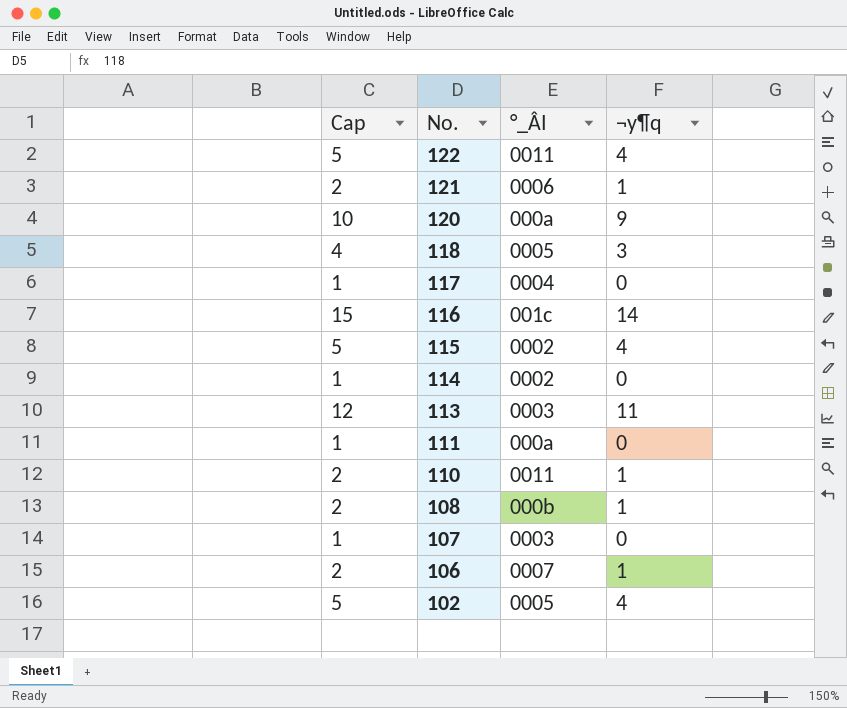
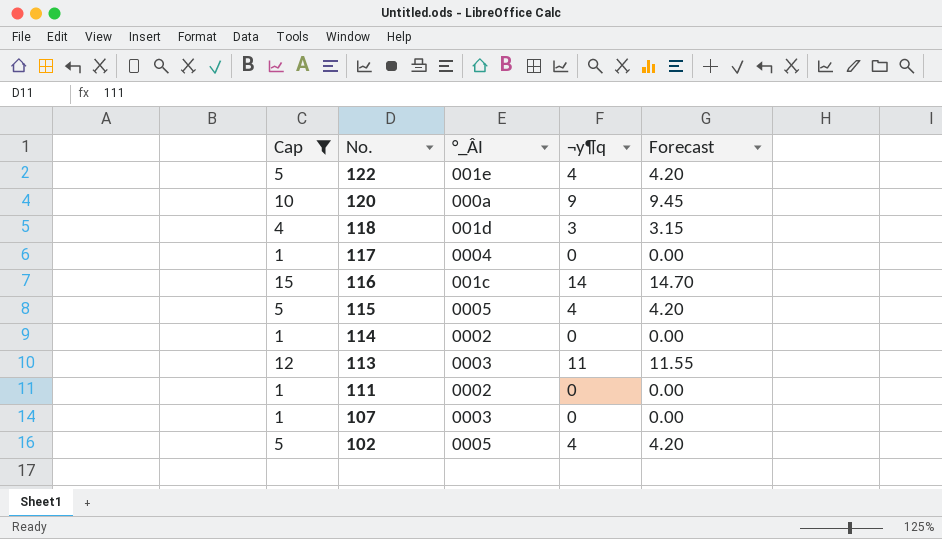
filter: none -> Cap != 2
column Forecast | formula: none -> [¬y¶q] * 1.05
122 | °_ÂI: 0011 -> 001e
118 | °_ÂI: 0005 -> 001d
115 | °_ÂI: 0002 -> 0005
111 | °_ÂI: 000a -> 0002

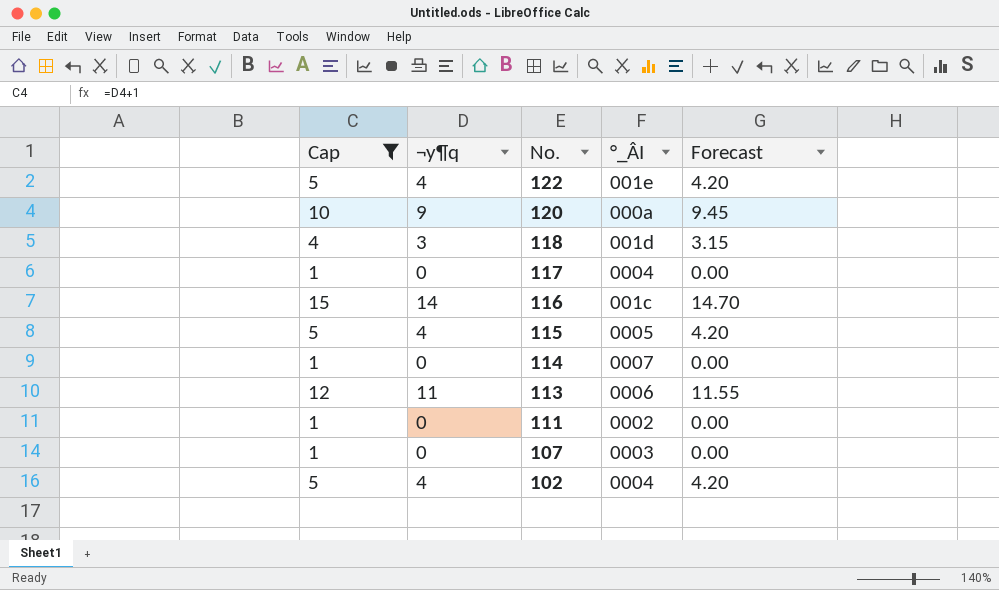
column ¬y¶q | position: 4 -> 2
114 | °_ÂI: 0002 -> 0007
113 | °_ÂI: 0003 -> 0006
102 | °_ÂI: 0005 -> 0004

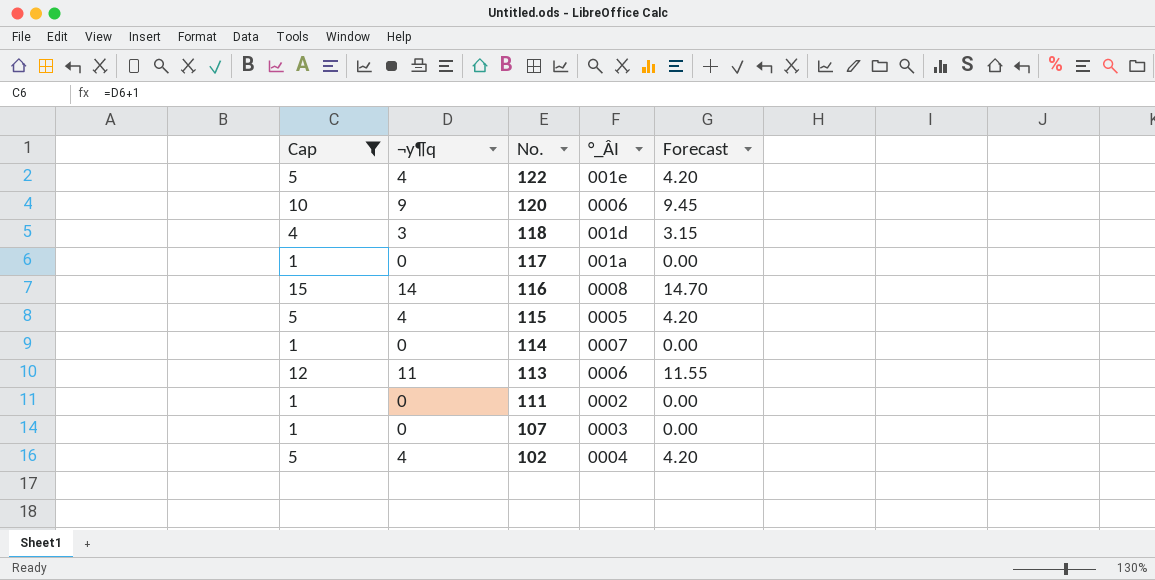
120 | °_ÂI: 000a -> 0006
117 | °_ÂI: 0004 -> 001a
116 | °_ÂI: 001c -> 0008

